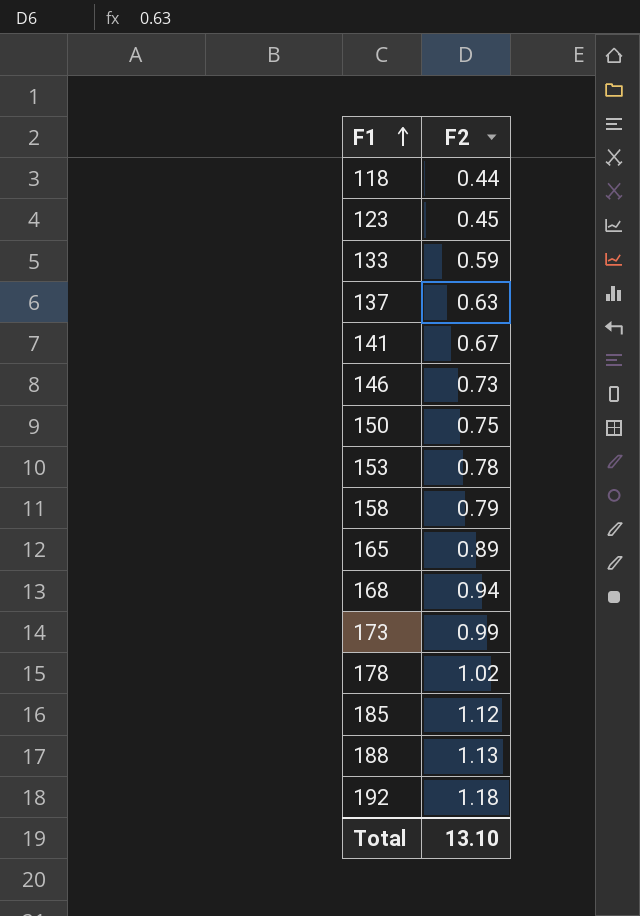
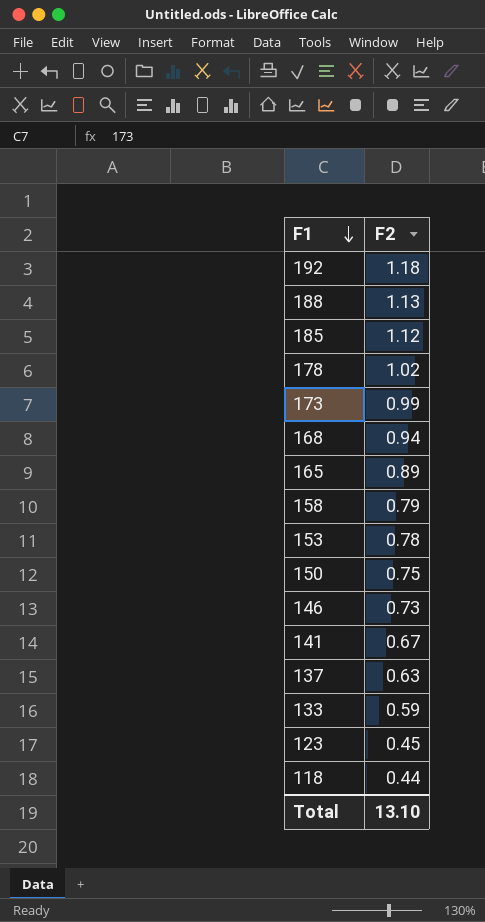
row order: F1 ascending -> F1 descending

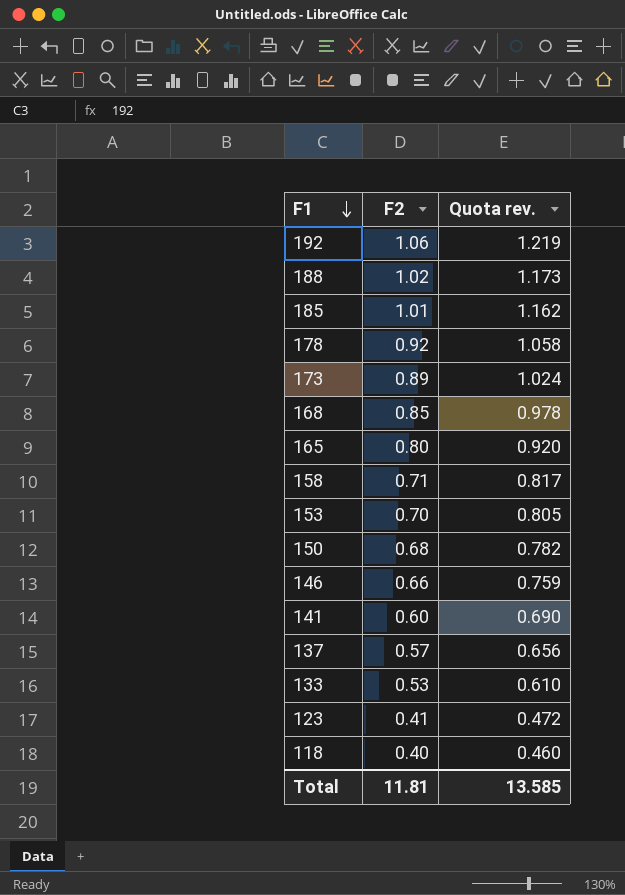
column Quota rev. | formula: none -> [F2] * 1.15
192 | F2: 1.18 -> 1.06
188 | F2: 1.13 -> 1.02
185 | F2: 1.12 -> 1.01
178 | F2: 1.02 -> 0.92
173 | F2: 0.99 -> 0.89
168 | F2: 0.94 -> 0.85
165 | F2: 0.89 -> 0.80
158 | F2: 0.79 -> 0.71
153 | F2: 0.78 -> 0.70
150 | F2: 0.75 -> 0.68
146 | F2: 0.73 -> 0.66
141 | F2: 0.67 -> 0.60
137 | F2: 0.63 -> 0.57
133 | F2: 0.59 -> 0.53
123 | F2: 0.45 -> 0.41
118 | F2: 0.44 -> 0.40
Total | F2: 13.10 -> 11.81

